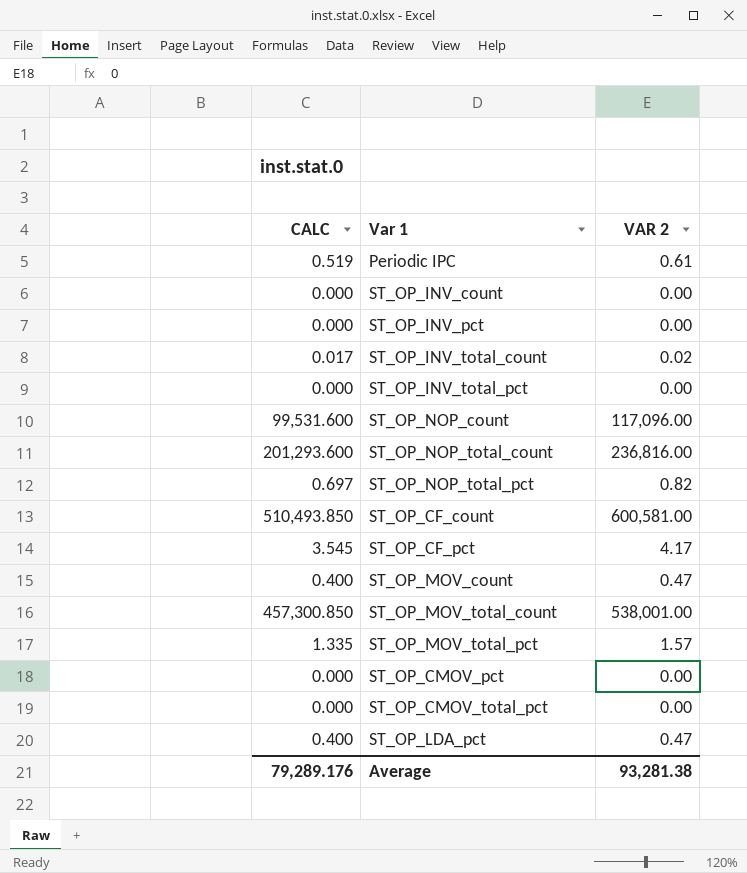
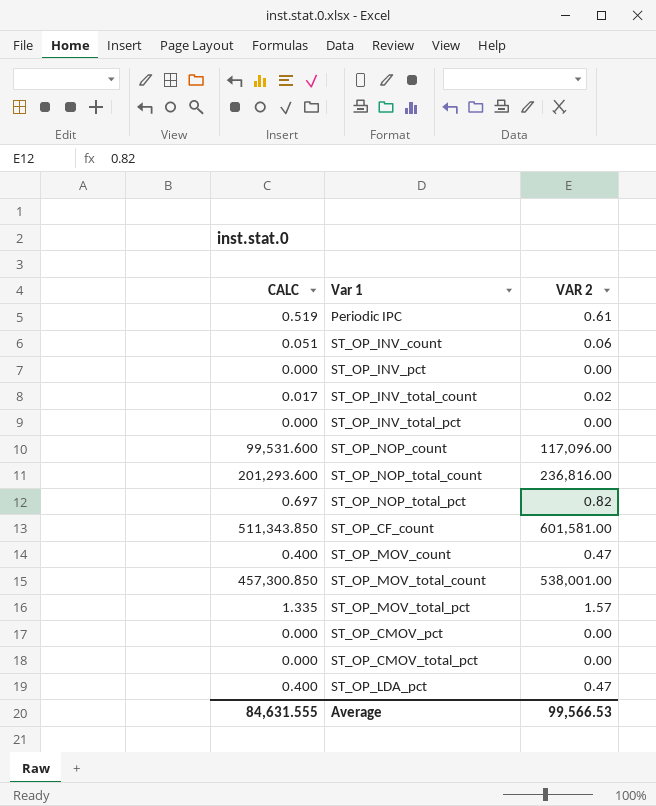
row ST_OP_CF_pct: 3.545 | 4.17 -> none
ST_OP_INV_count | CALC: 0.000 -> 0.051
ST_OP_INV_count | VAR 2: 0.00 -> 0.06
ST_OP_CF_count | CALC: 510,493.850 -> 511,343.850
ST_OP_CF_count | VAR 2: 600,581.00 -> 601,581.00
Average | CALC: 79,289.176 -> 84,631.555
Average | VAR 2: 93,281.38 -> 99,566.53

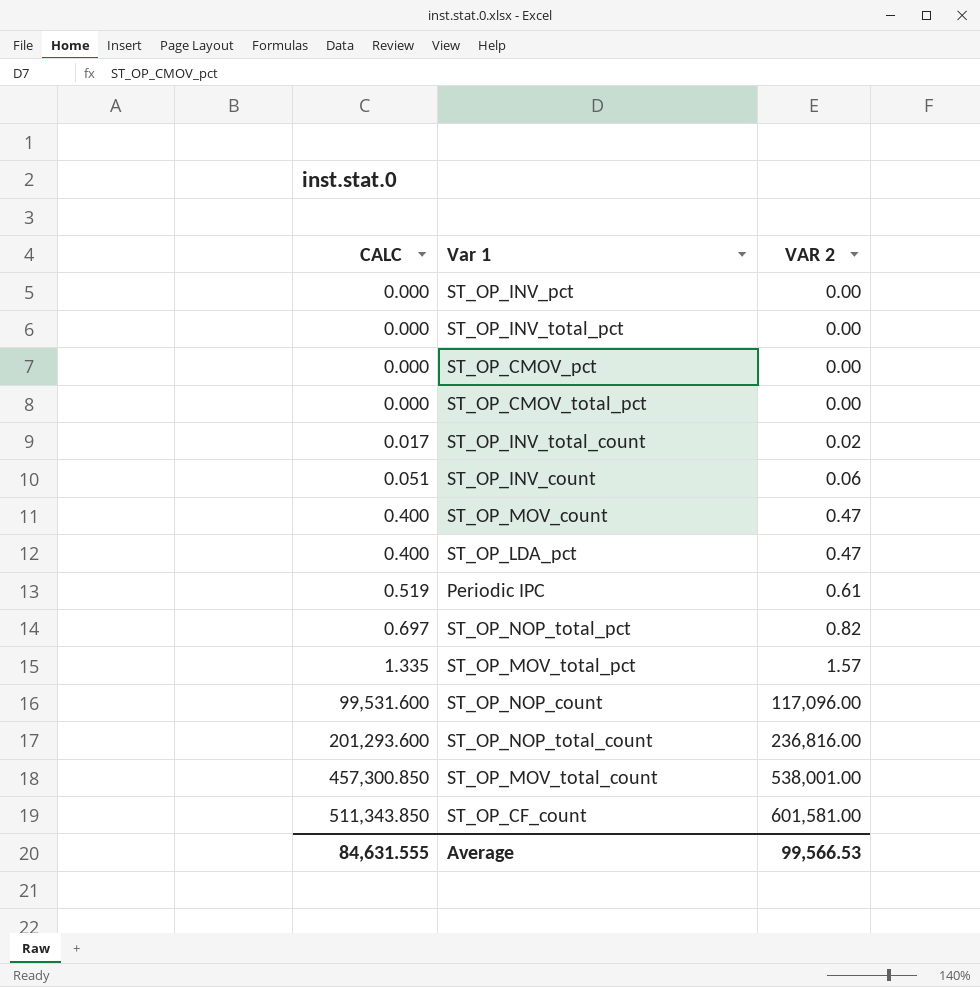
row order: none -> CALC ascending

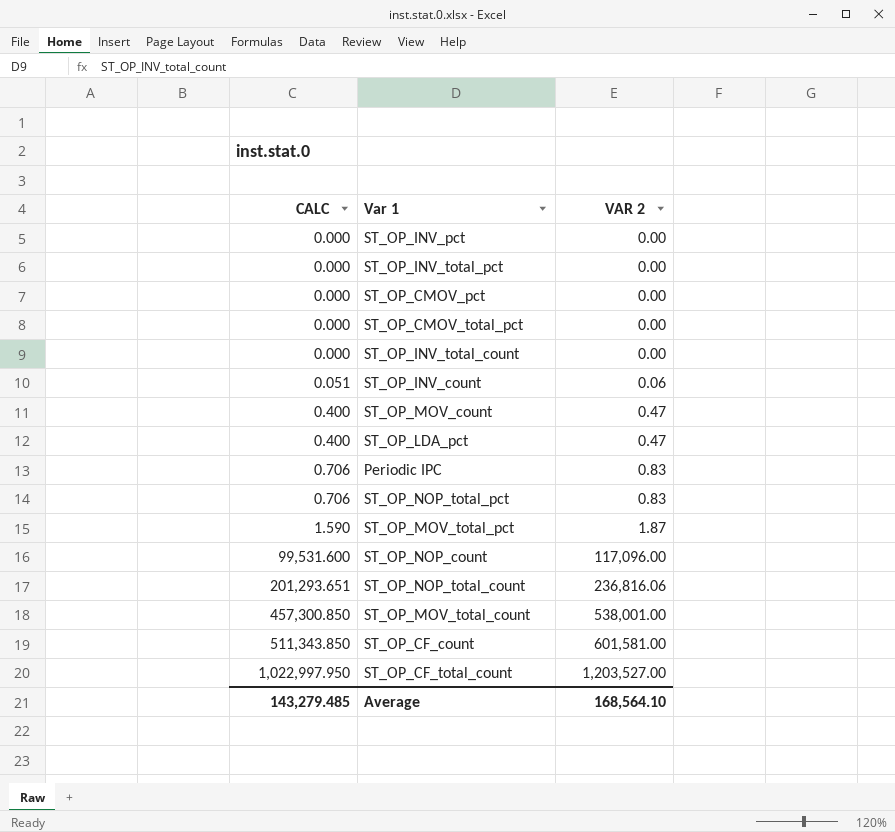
ST_OP_INV_total_count | CALC: 0.017 -> 0.000
ST_OP_INV_total_count | VAR 2: 0.02 -> 0.00
Periodic IPC | CALC: 0.519 -> 0.706
Periodic IPC | VAR 2: 0.61 -> 0.83
ST_OP_NOP_total_pct | CALC: 0.697 -> 0.706
ST_OP_NOP_total_pct | VAR 2: 0.82 -> 0.83
ST_OP_MOV_total_pct | CALC: 1.335 -> 1.590
ST_OP_MOV_total_pct | VAR 2: 1.57 -> 1.87
ST_OP_NOP_total_count | CALC: 201,293.600 -> 201,293.651
ST_OP_NOP_total_count | VAR 2: 236,816.00 -> 236,816.06
row ST_OP_CF_total_count: none -> 1,022,997.950 | 1,203,527.00
Average | CALC: 84,631.555 -> 143,279.485
Average | VAR 2: 99,566.53 -> 168,564.10

